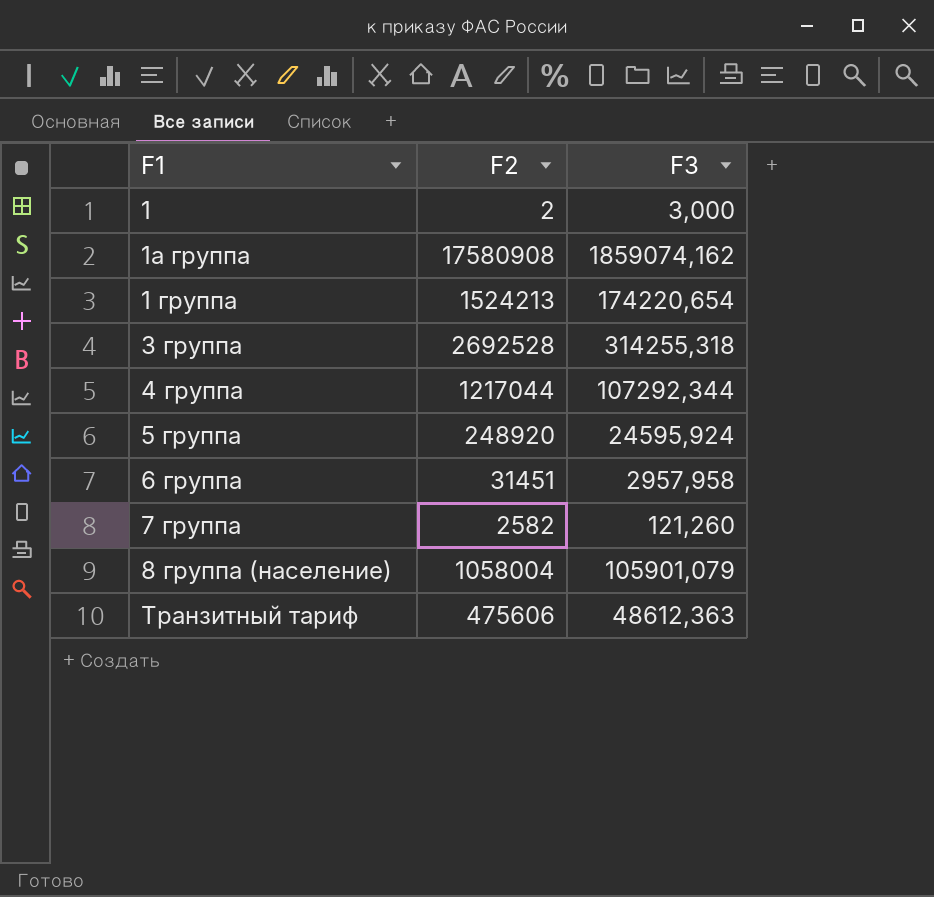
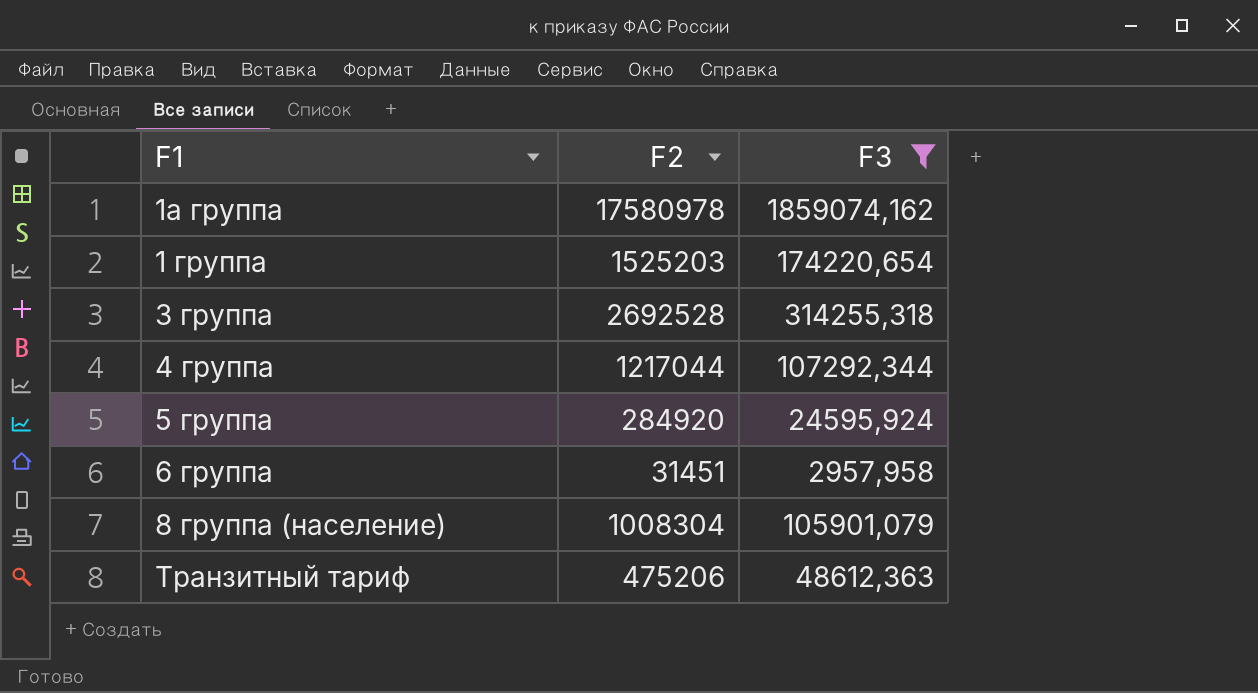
filter: none -> F3 >= 2957,958
1а группа | F2: 17580908 -> 17580978
1 группа | F2: 1524213 -> 1525203
5 группа | F2: 248920 -> 284920
8 группа (население) | F2: 1058004 -> 1008304
Транзитный тариф | F2: 475606 -> 475206

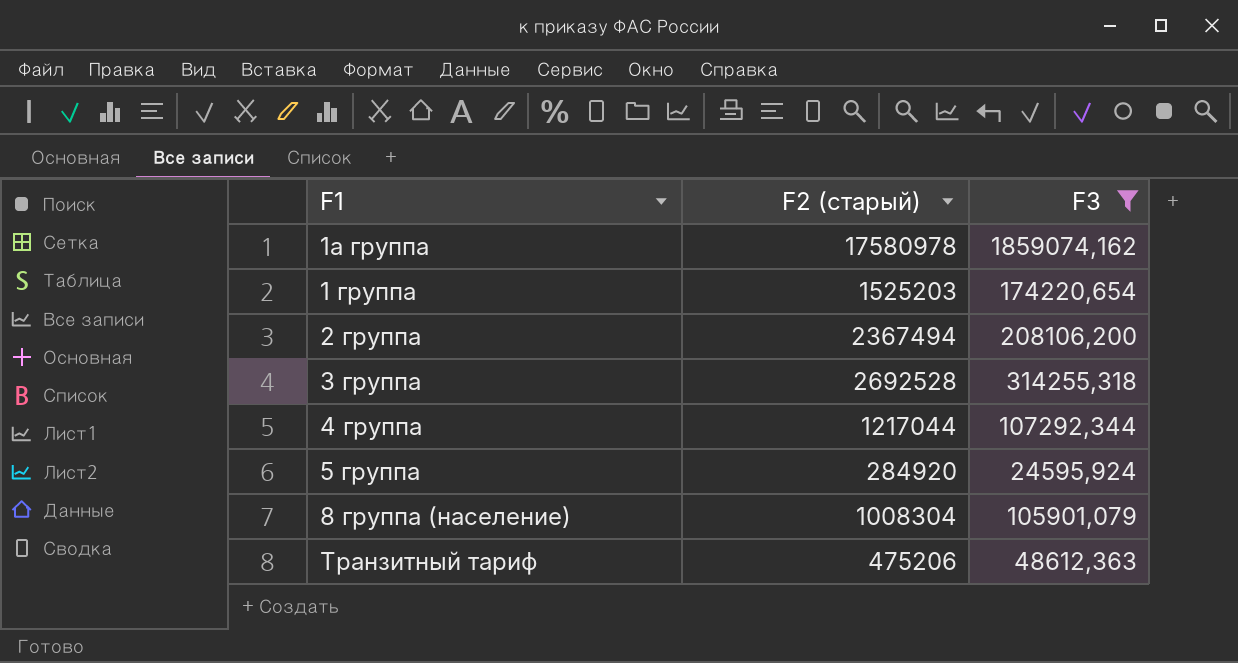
column name: F2 -> F2 (старый)
row 6 группа: 31451 | 2957,958 -> none
row 2 группа: none -> 2367494 | 208106,200

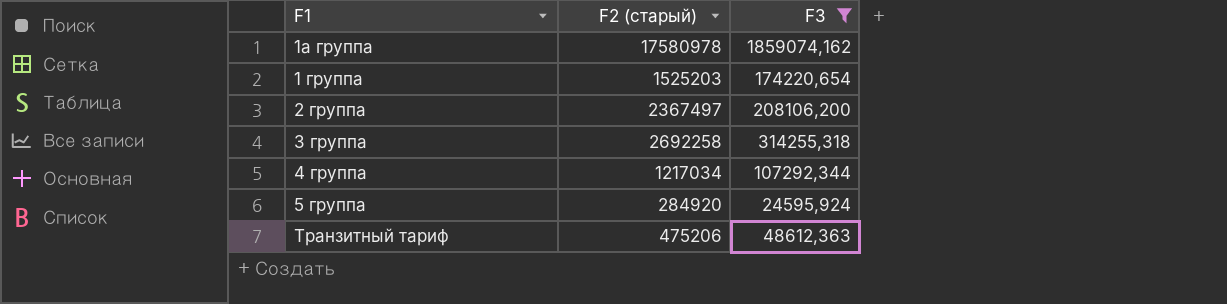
row 8 группа (население): 1008304 | 105901,079 -> none
2 группа | F2 (старый): 2367494 -> 2367497
3 группа | F2 (старый): 2692528 -> 2692258
4 группа | F2 (старый): 1217044 -> 1217034

